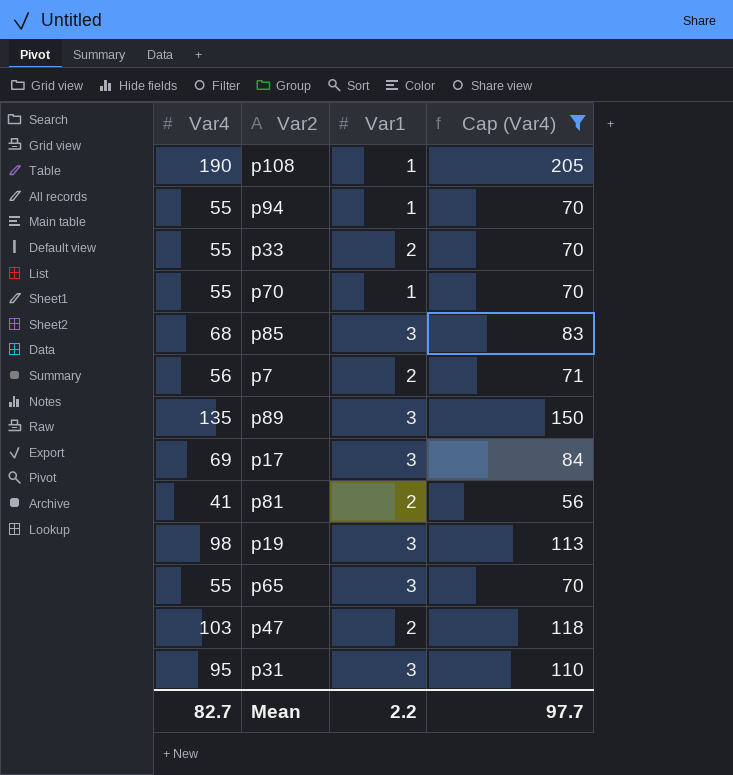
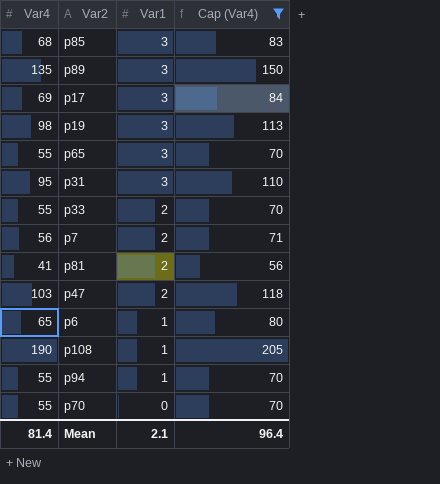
row order: none -> Var1 descending
row p6: none -> 65 | 1 | 80
p70 | Var1: 1 -> 0
Mean | Var4: 82.7 -> 81.4
Mean | Var1: 2.2 -> 2.1
Mean | Cap (Var4): 97.7 -> 96.4

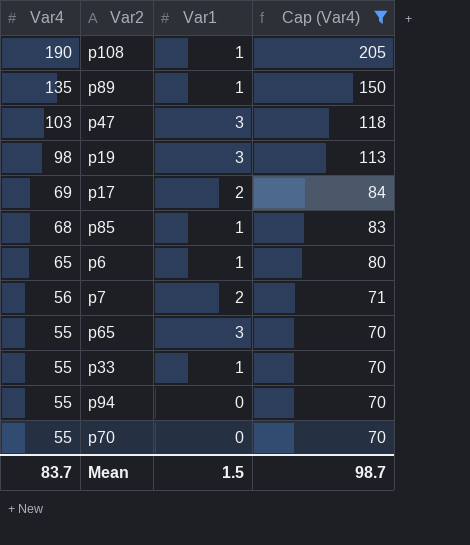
row order: Var1 descending -> Var4 descending
row p31: 95 | 3 | 110 -> none
row p81: 41 | 2 | 56 -> none
p89 | Var1: 3 -> 1
p47 | Var1: 2 -> 3
p17 | Var1: 3 -> 2
p85 | Var1: 3 -> 1
p33 | Var1: 2 -> 1
p94 | Var1: 1 -> 0
Mean | Var4: 81.4 -> 83.7
Mean | Var1: 2.1 -> 1.5
Mean | Cap (Var4): 96.4 -> 98.7

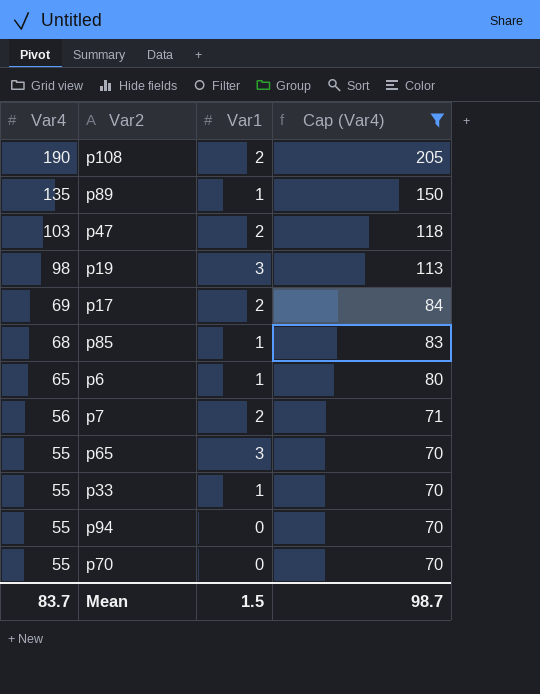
p108 | Var1: 1 -> 2
p47 | Var1: 3 -> 2

